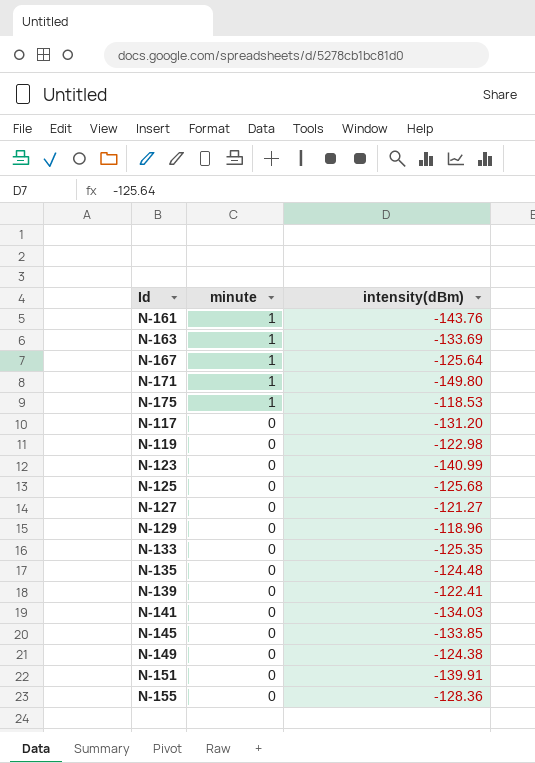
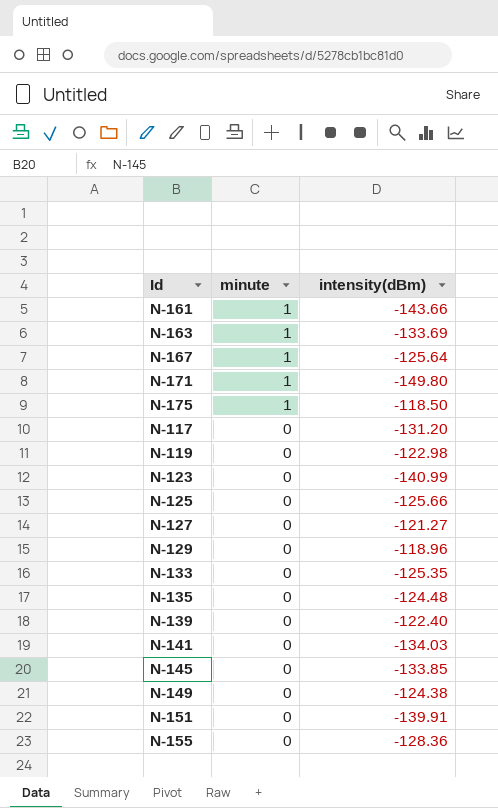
N-161 | intensity(dBm): -143.76 -> -143.66
N-175 | intensity(dBm): -118.53 -> -118.50
N-125 | intensity(dBm): -125.68 -> -125.66
N-139 | intensity(dBm): -122.41 -> -122.40

